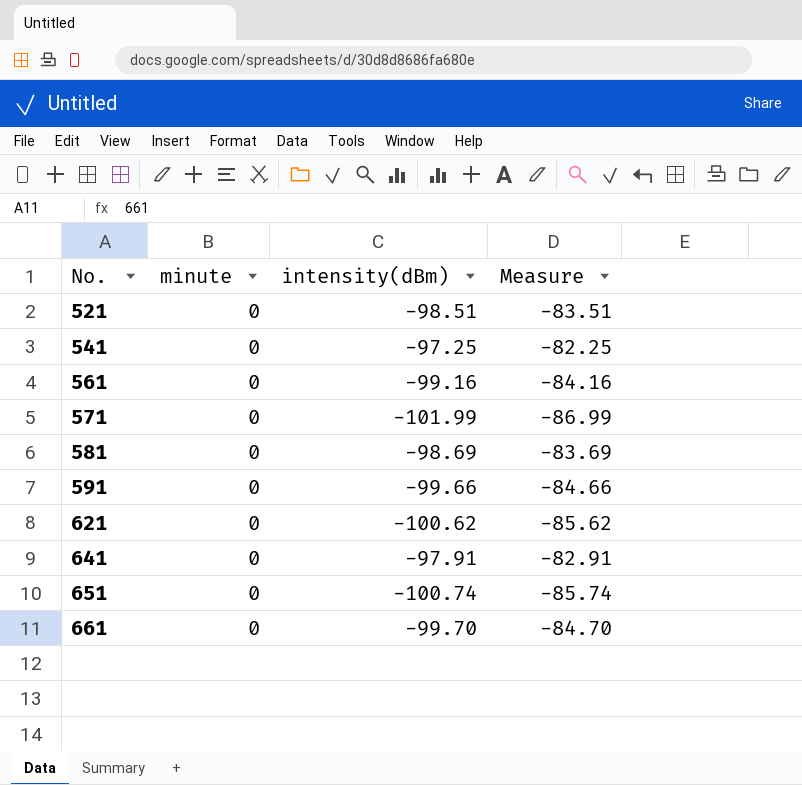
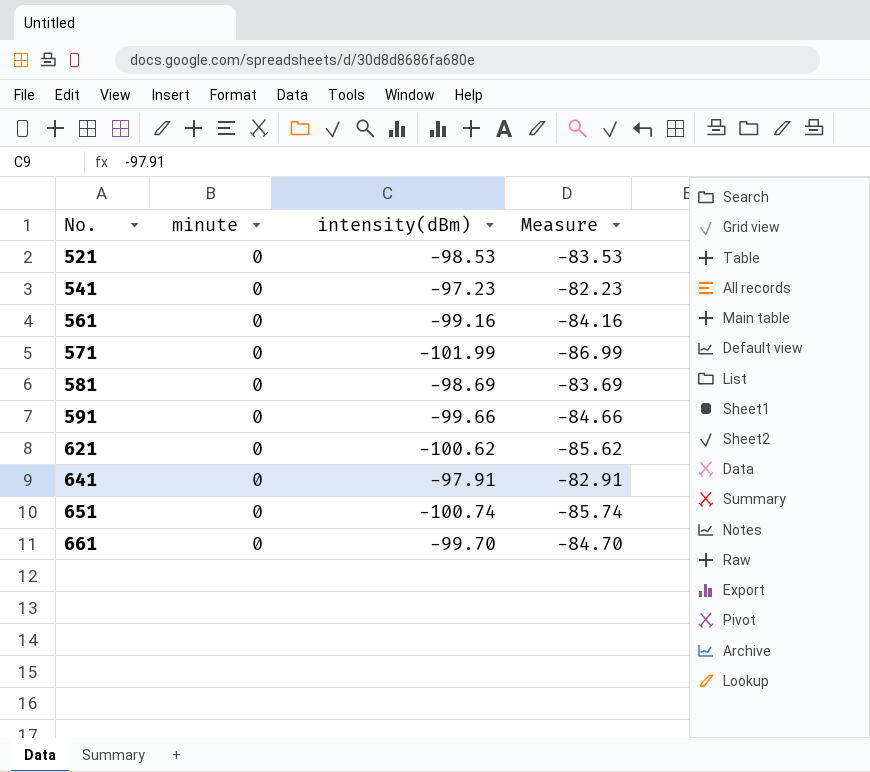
521 | intensity(dBm): -98.51 -> -98.53
521 | Measure: -83.51 -> -83.53
541 | intensity(dBm): -97.25 -> -97.23
541 | Measure: -82.25 -> -82.23

